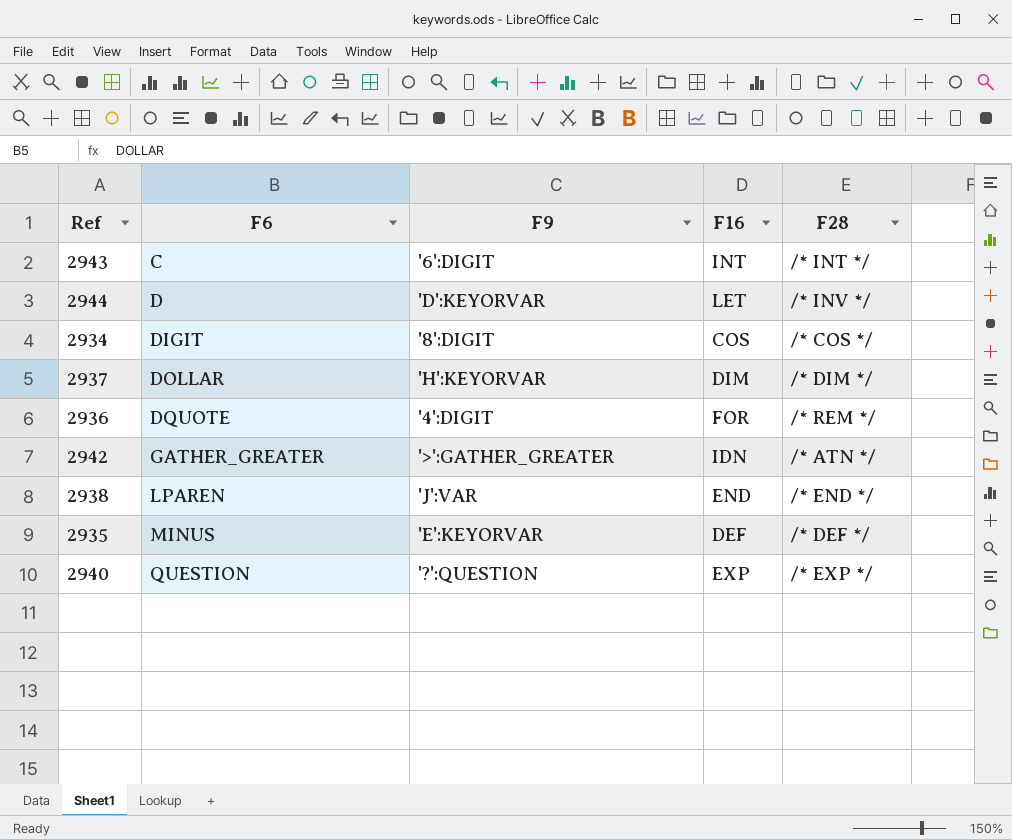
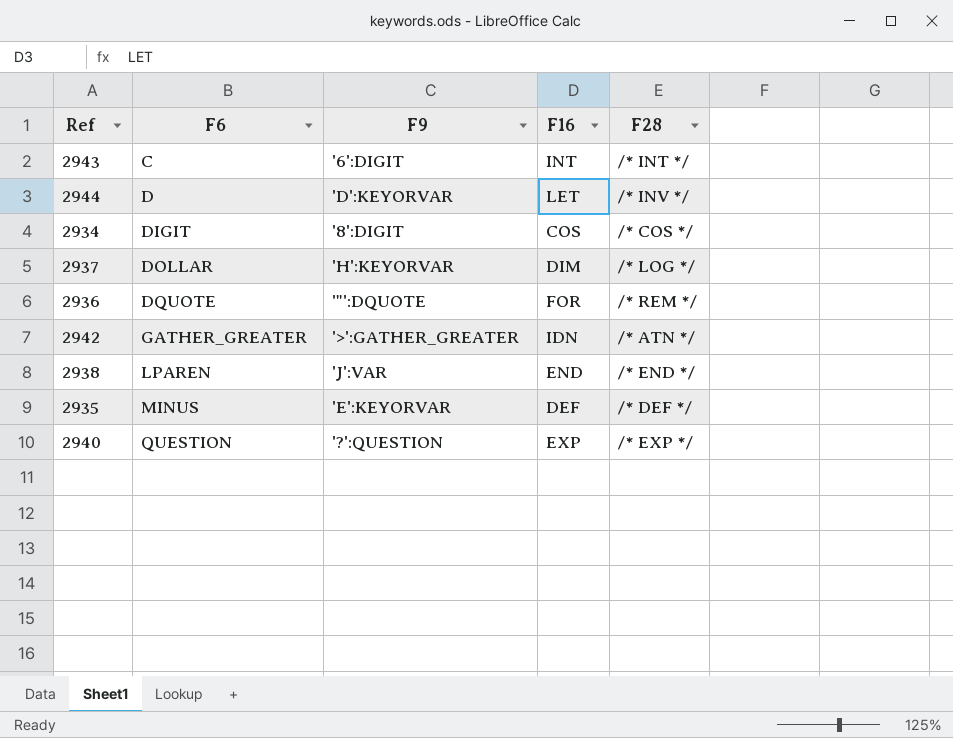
2937 | F28: /* DIM */ -> /* LOG */
2936 | F9: '4':DIGIT -> '"':DQUOTE

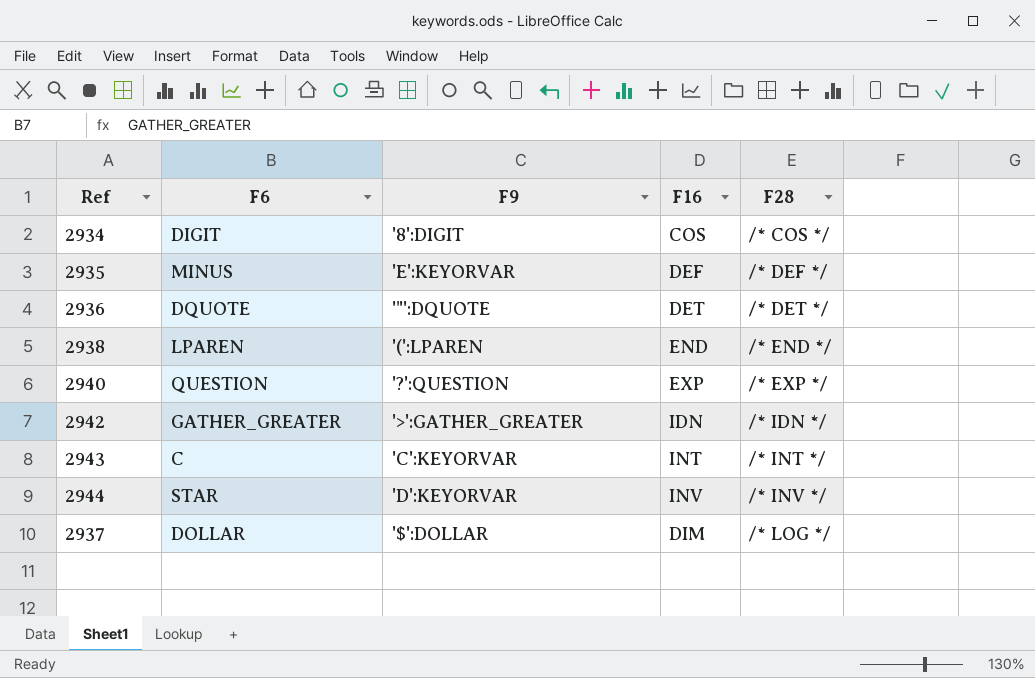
row order: F6 ascending -> F28 ascending
2936 | F16: FOR -> DET
2936 | F28: /* REM */ -> /* DET */
2938 | F9: 'J':VAR -> '(':LPAREN
2942 | F28: /* ATN */ -> /* IDN */
2943 | F9: '6':DIGIT -> 'C':KEYORVAR
2944 | F6: D -> STAR
2944 | F16: LET -> INV
2937 | F9: 'H':KEYORVAR -> '$':DOLLAR

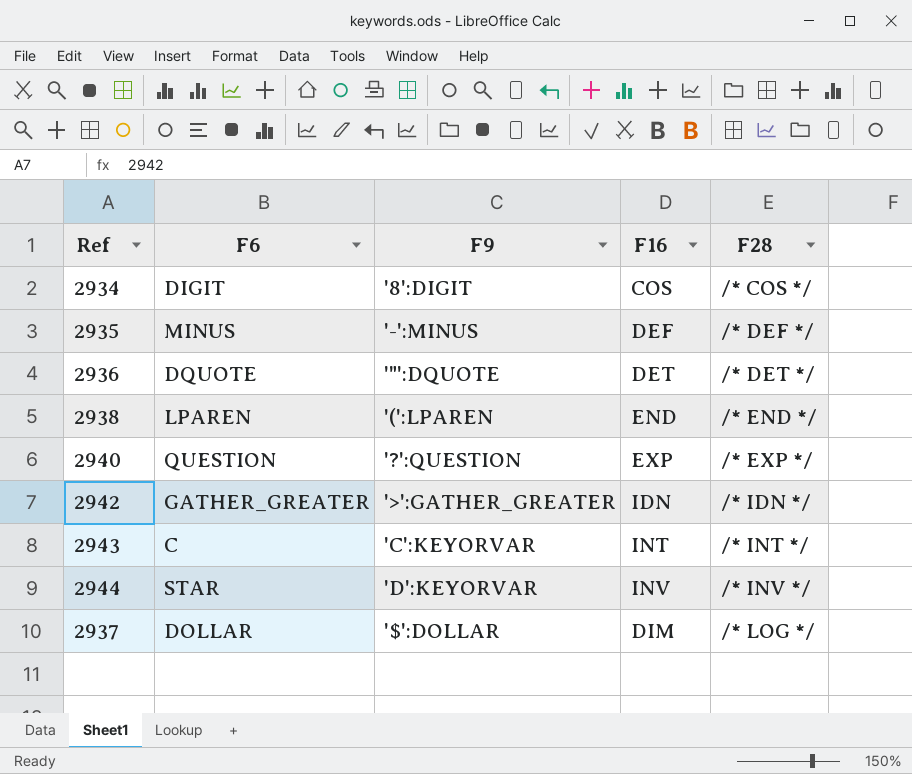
2935 | F9: 'E':KEYORVAR -> '-':MINUS

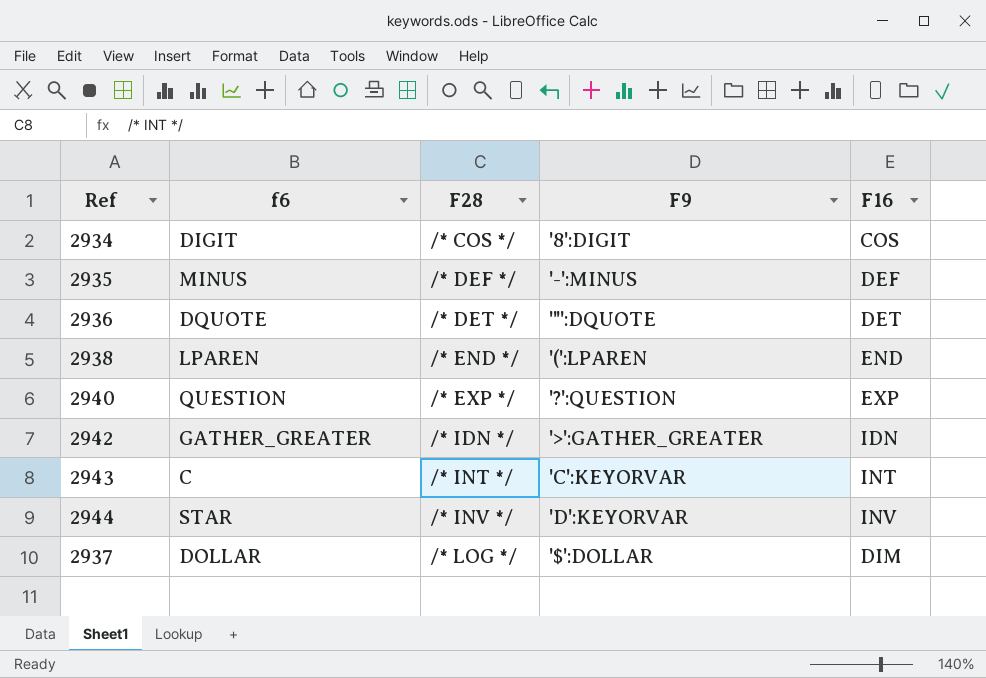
column name: F6 -> f6
column F28 | position: 5 -> 3

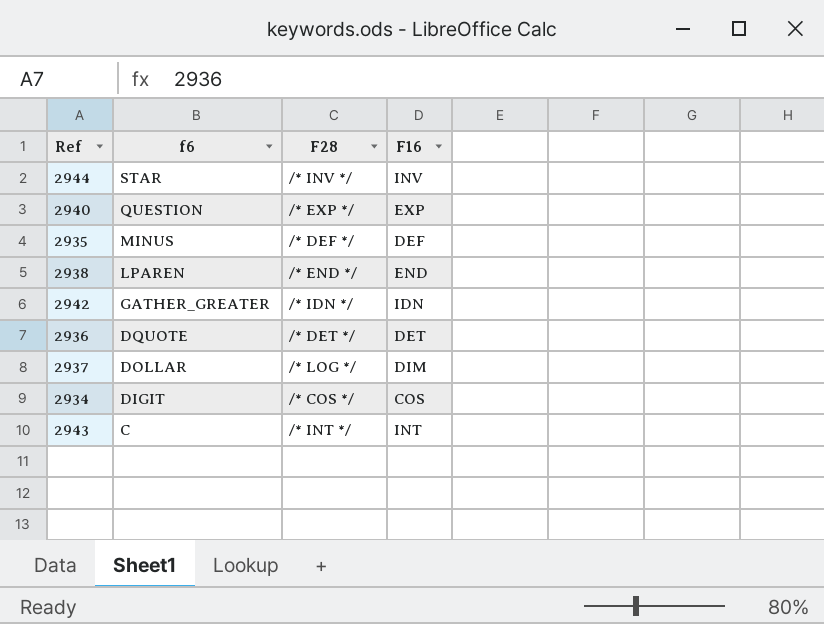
row order: F28 ascending -> f6 descending
column F9 | position: 4 -> none

